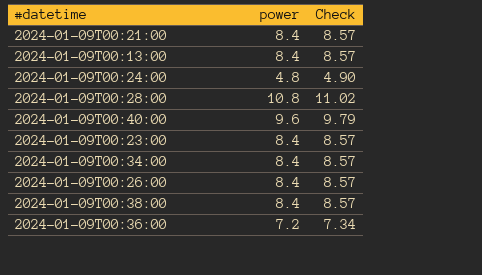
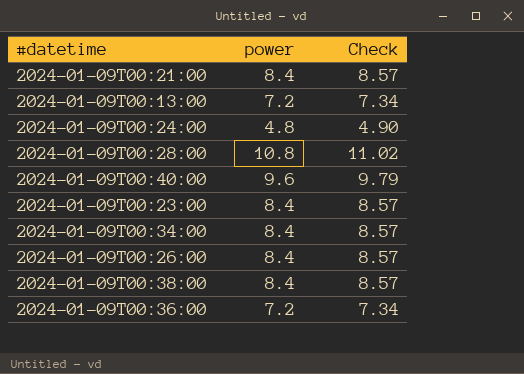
2024-01-09T00:13:00 | power: 8.4 -> 7.2
2024-01-09T00:13:00 | Check: 8.57 -> 7.34

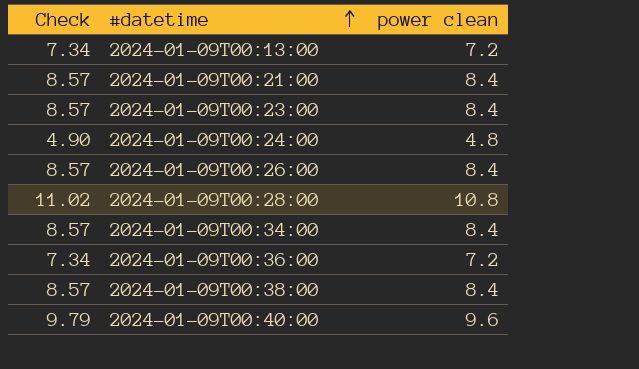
row order: none -> #datetime ascending
column Check | position: 3 -> 1
column name: power -> power clean

